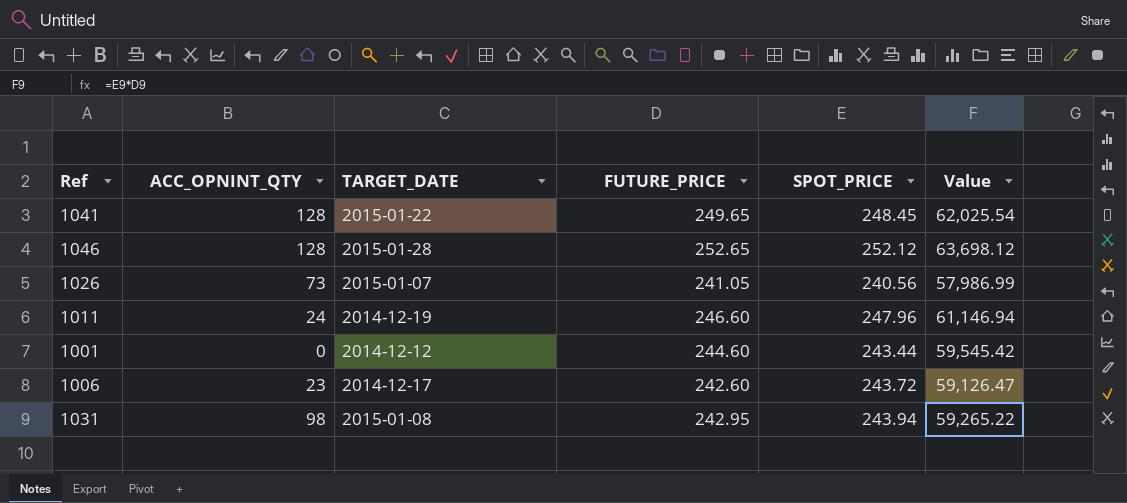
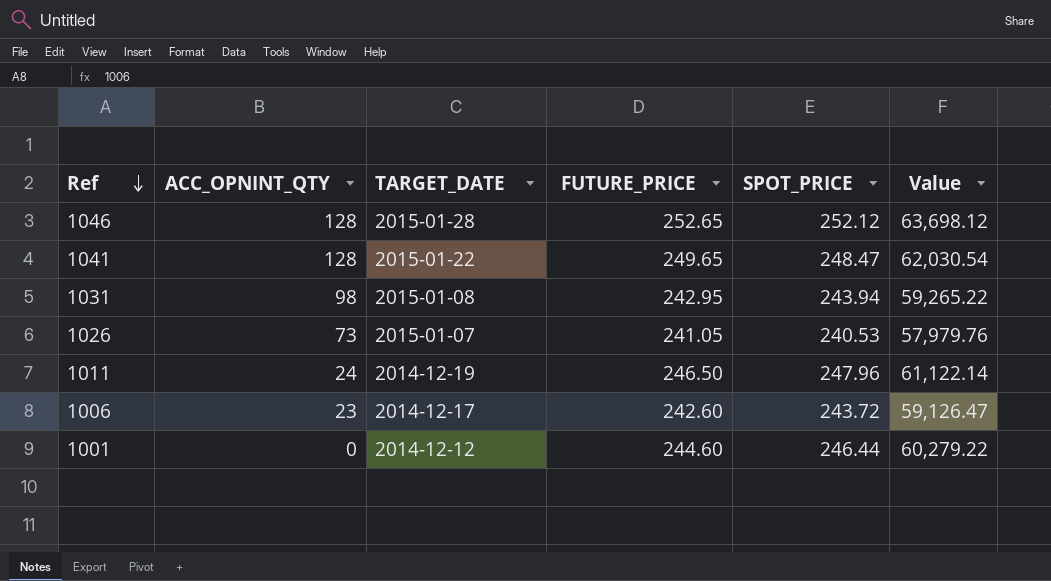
row order: none -> Ref descending
1041 | SPOT_PRICE: 248.45 -> 248.47
1041 | Value: 62,025.54 -> 62,030.54
1026 | SPOT_PRICE: 240.56 -> 240.53
1026 | Value: 57,986.99 -> 57,979.76
1011 | FUTURE_PRICE: 246.60 -> 246.50
1011 | Value: 61,146.94 -> 61,122.14
1001 | SPOT_PRICE: 243.44 -> 246.44
1001 | Value: 59,545.42 -> 60,279.22

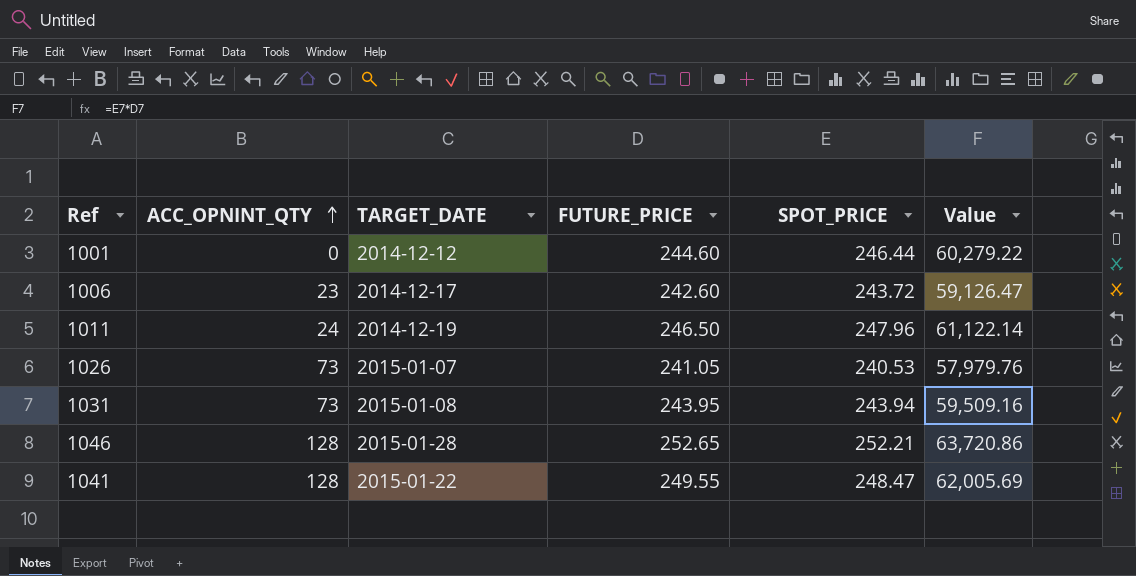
row order: Ref descending -> ACC_OPNINT_QTY ascending
1031 | ACC_OPNINT_QTY: 98 -> 73
1031 | FUTURE_PRICE: 242.95 -> 243.95
1031 | Value: 59,265.22 -> 59,509.16
1046 | SPOT_PRICE: 252.12 -> 252.21
1046 | Value: 63,698.12 -> 63,720.86
1041 | FUTURE_PRICE: 249.65 -> 249.55
1041 | Value: 62,030.54 -> 62,005.69

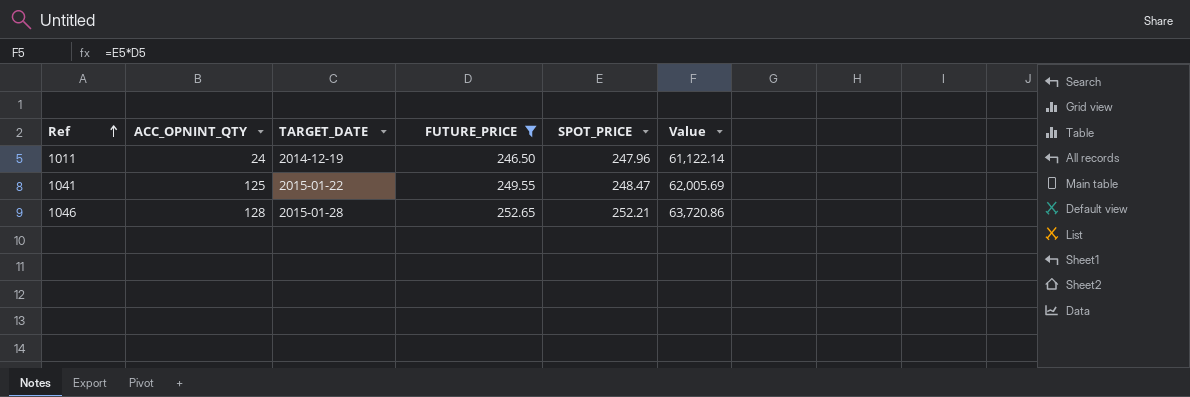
filter: none -> FUTURE_PRICE >= 246.50
row order: ACC_OPNINT_QTY ascending -> Ref ascending
1041 | ACC_OPNINT_QTY: 128 -> 125

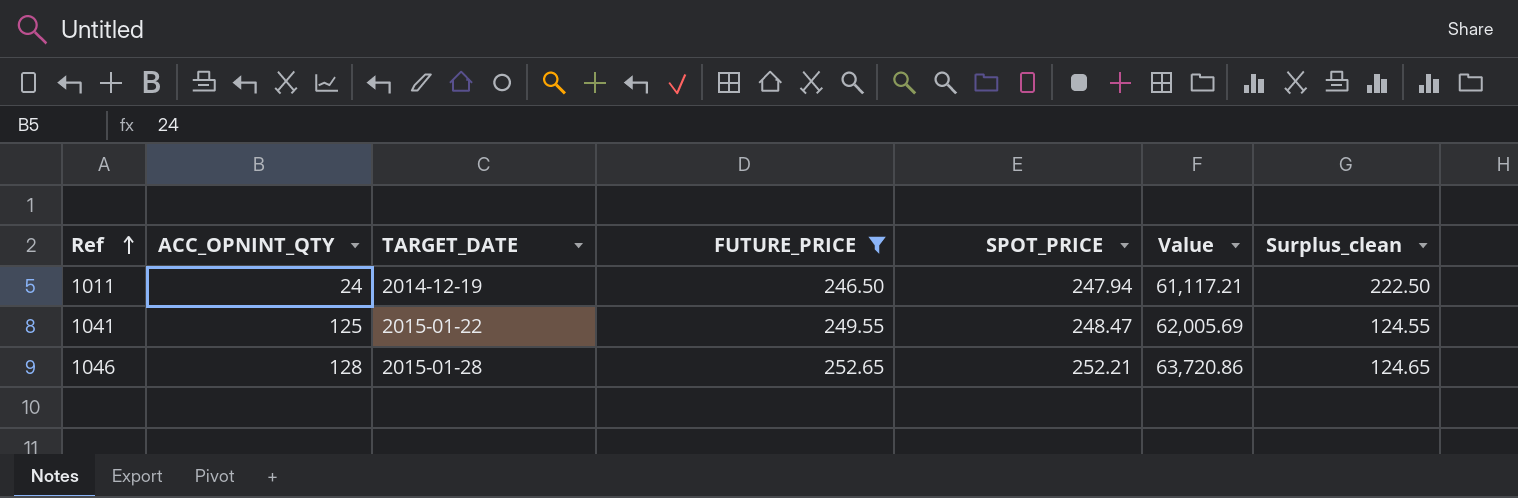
column Surplus_clean | formula: none -> [FUTURE_PRICE] - [ACC_OPNINT_QTY]
1011 | SPOT_PRICE: 247.96 -> 247.94
1011 | Value: 61,122.14 -> 61,117.21

